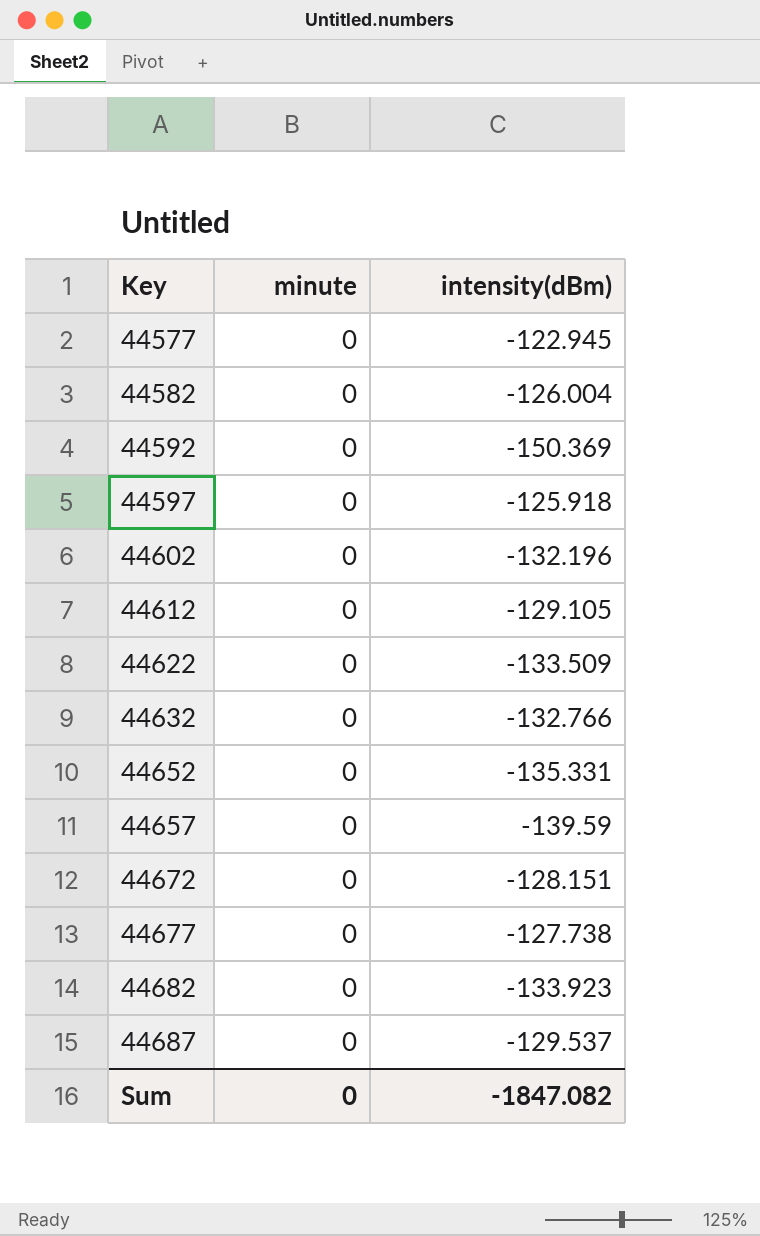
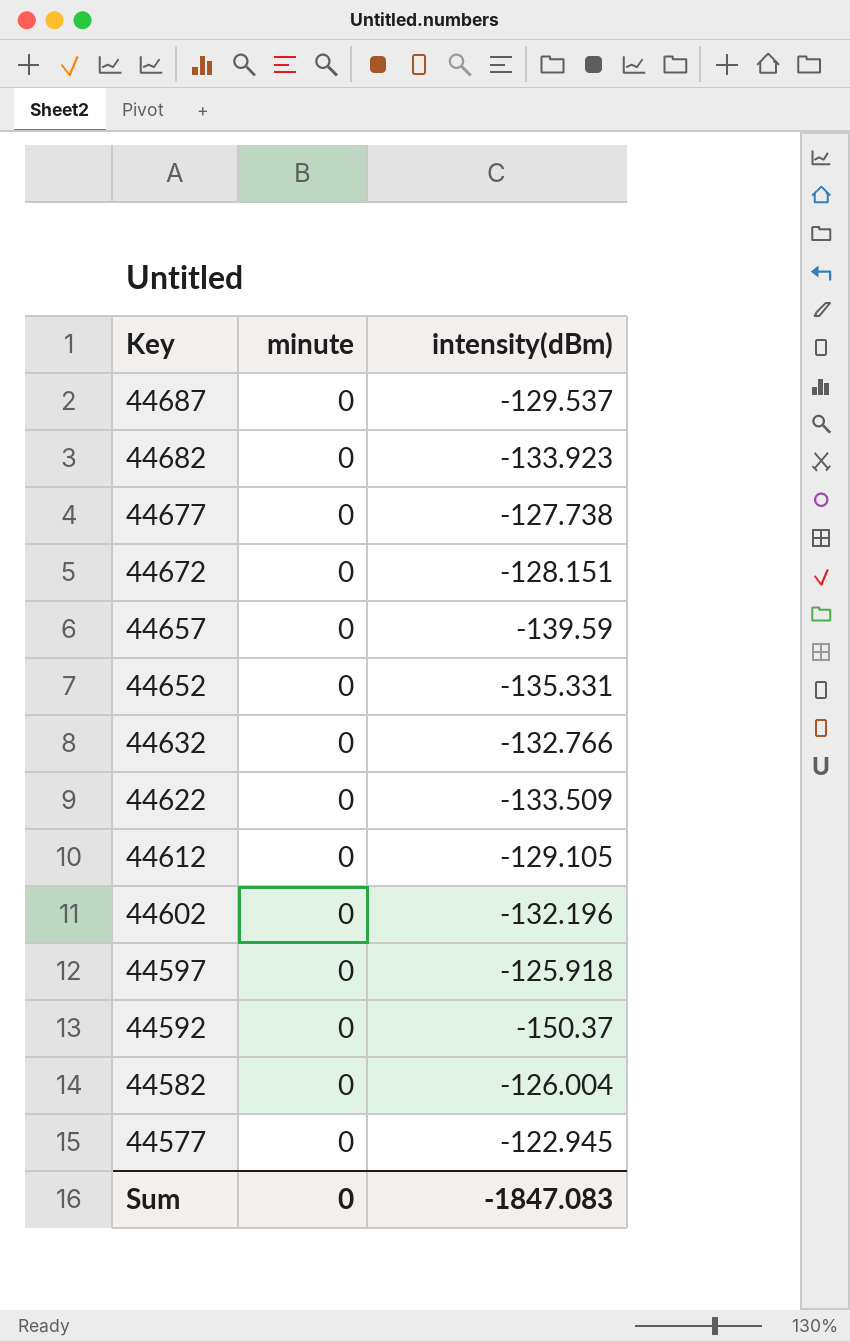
row order: Key ascending -> Key descending
44592 | intensity(dBm): -150.369 -> -150.37
Sum | intensity(dBm): -1847.082 -> -1847.083

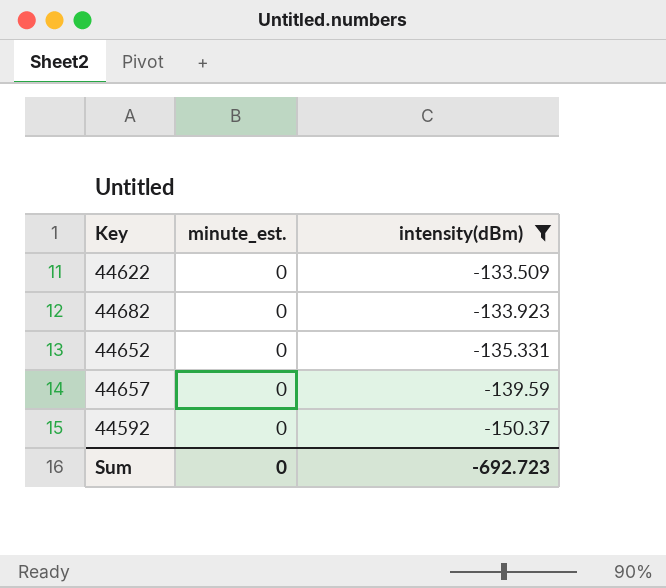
filter: none -> intensity(dBm) <= -133.509
row order: Key descending -> intensity(dBm) descending
column name: minute -> minute_est.
Sum | intensity(dBm): -1847.083 -> -692.723

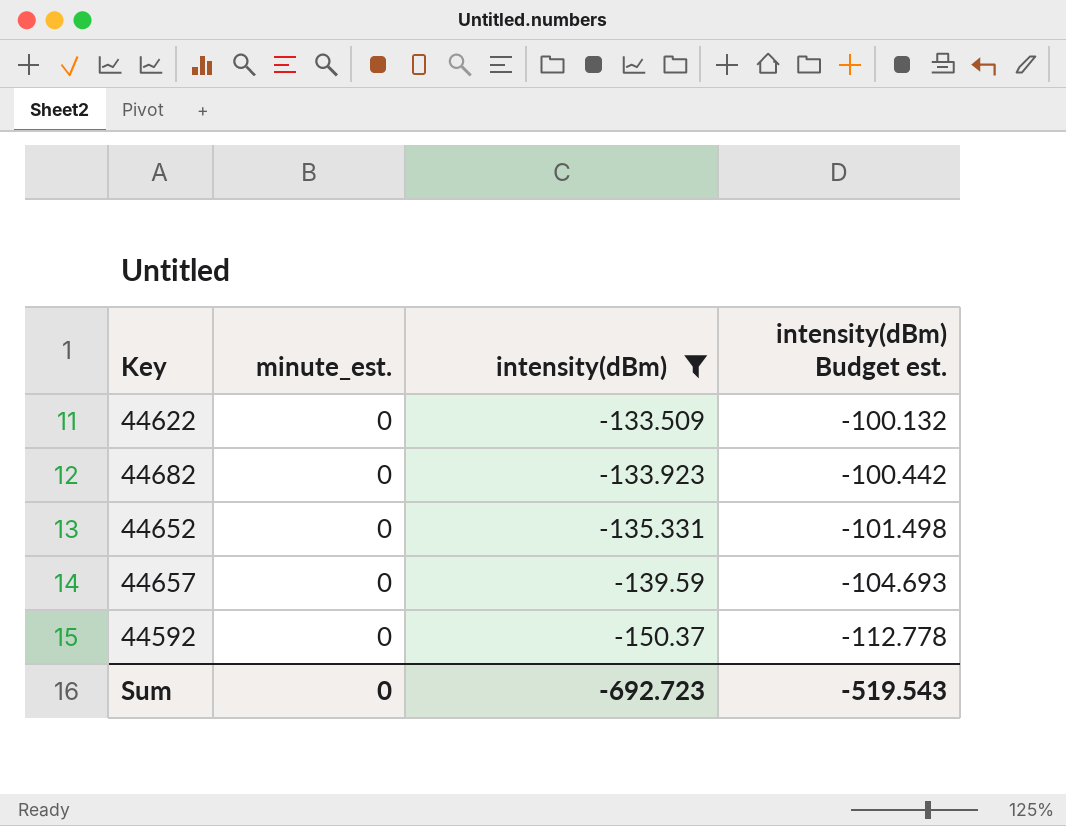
column intensity(dBm) Budget est. | formula: none -> [intensity(dBm)] * 0.75

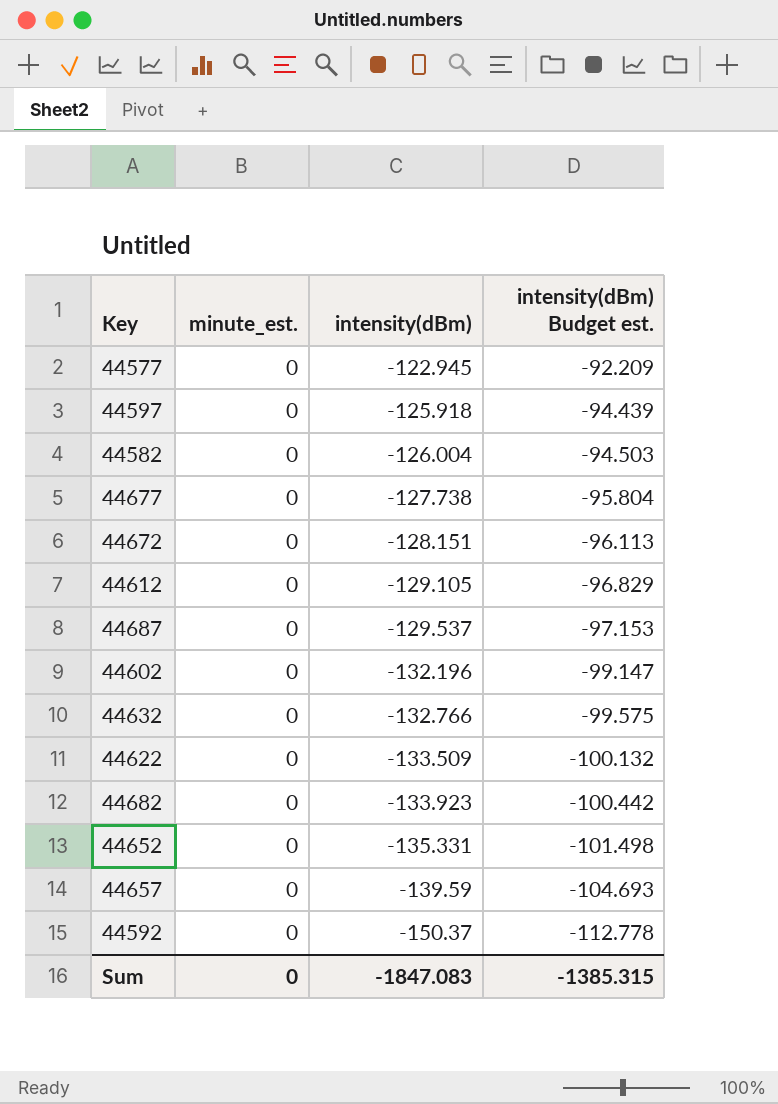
filter: intensity(dBm) <= -133.509 -> none
Sum | intensity(dBm): -692.723 -> -1847.083
Sum | intensity(dBm) Budget est.: -519.543 -> -1385.315

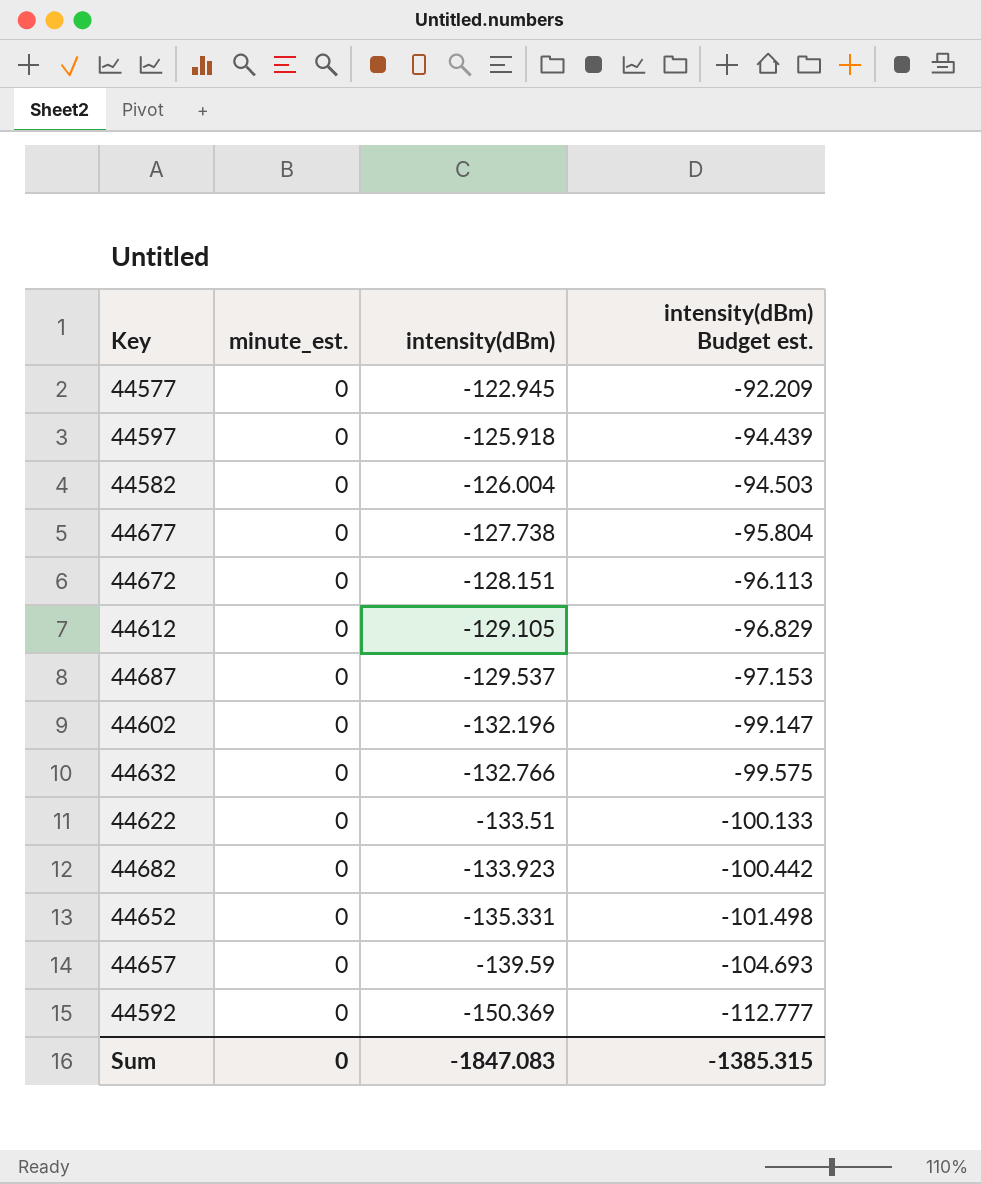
44622 | intensity(dBm): -133.509 -> -133.51
44622 | intensity(dBm) Budget est.: -100.132 -> -100.133
44592 | intensity(dBm): -150.37 -> -150.369
44592 | intensity(dBm) Budget est.: -112.778 -> -112.777

